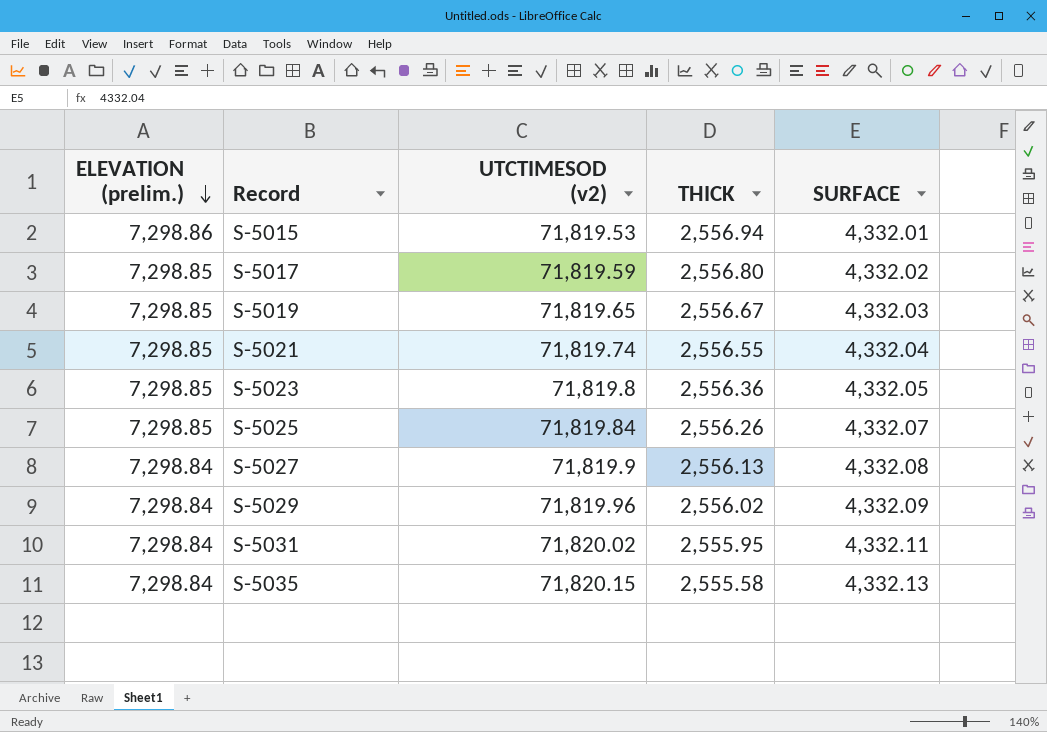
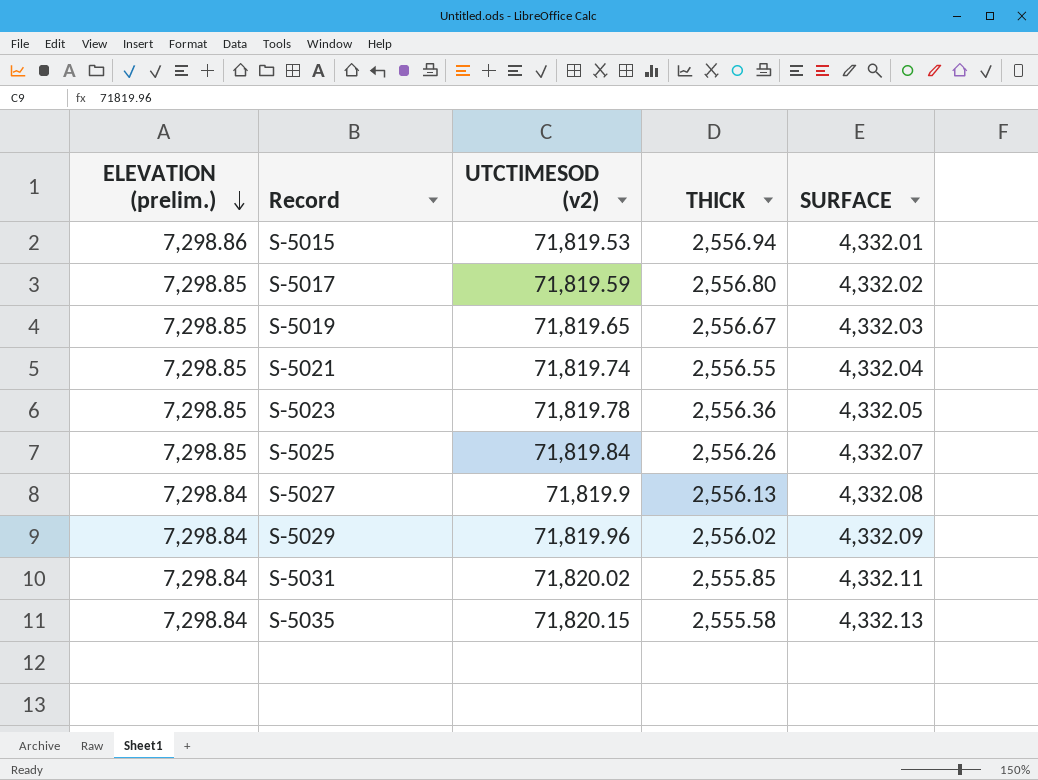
S-5023 | UTCTIMESOD (v2): 71,819.8 -> 71,819.78
S-5031 | THICK: 2,555.95 -> 2,555.85

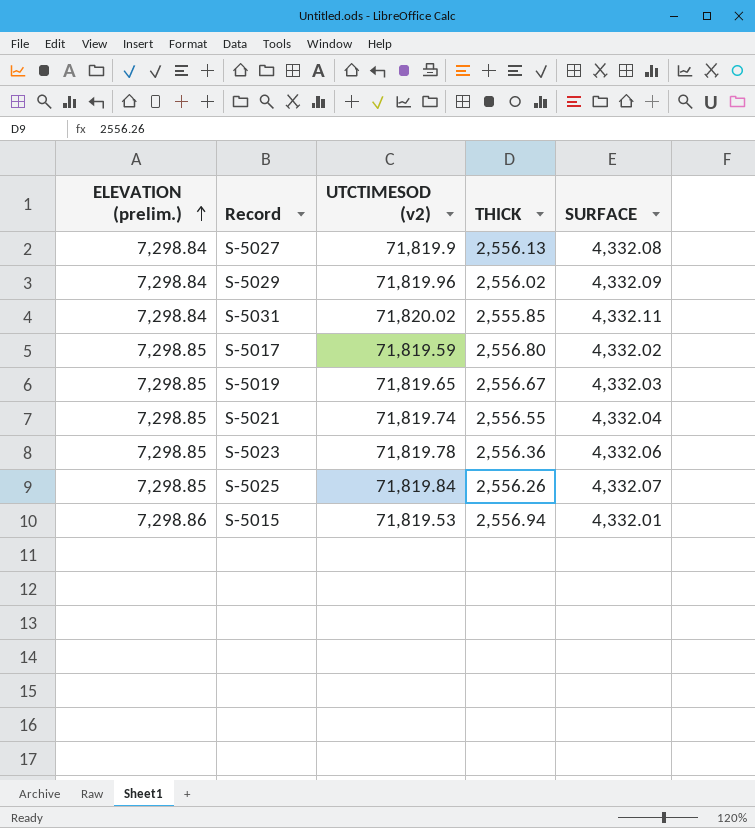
row order: ELEVATION (prelim.) descending -> ELEVATION (prelim.) ascending
row S-5035: 7,298.84 | 71,820.15 | 2,555.58 | 4,332.13 -> none
S-5023 | SURFACE: 4,332.05 -> 4,332.06

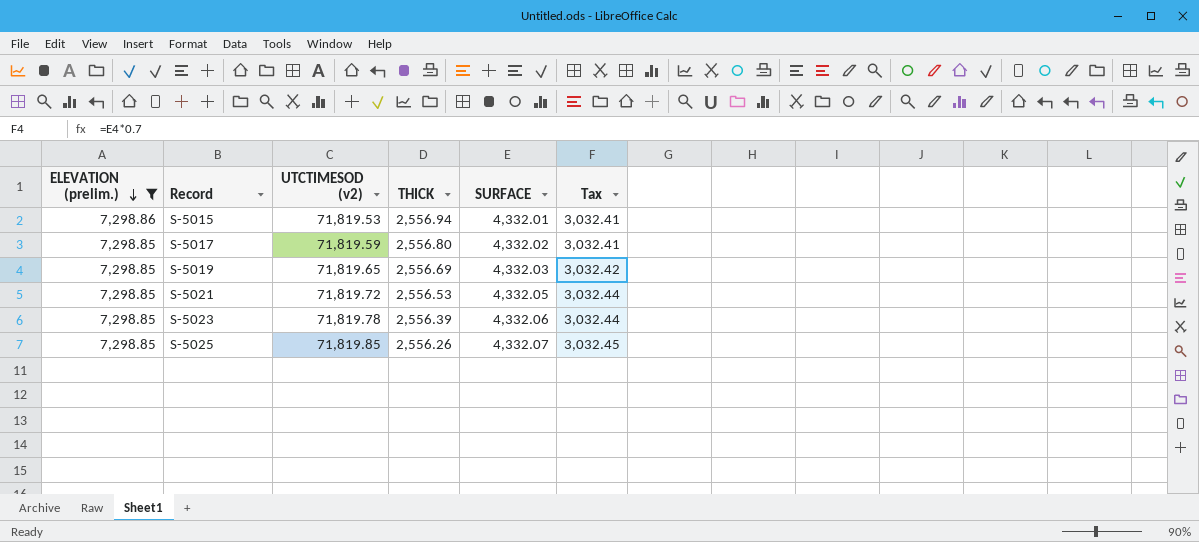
filter: none -> ELEVATION (prelim.) != 7,298.84
row order: ELEVATION (prelim.) ascending -> ELEVATION (prelim.) descending
column Tax | formula: none -> [SURFACE] * 0.7
S-5019 | THICK: 2,556.67 -> 2,556.69
S-5021 | UTCTIMESOD (v2): 71,819.74 -> 71,819.72
S-5021 | THICK: 2,556.55 -> 2,556.53
S-5021 | SURFACE: 4,332.04 -> 4,332.05
S-5023 | THICK: 2,556.36 -> 2,556.39
S-5025 | UTCTIMESOD (v2): 71,819.84 -> 71,819.85

